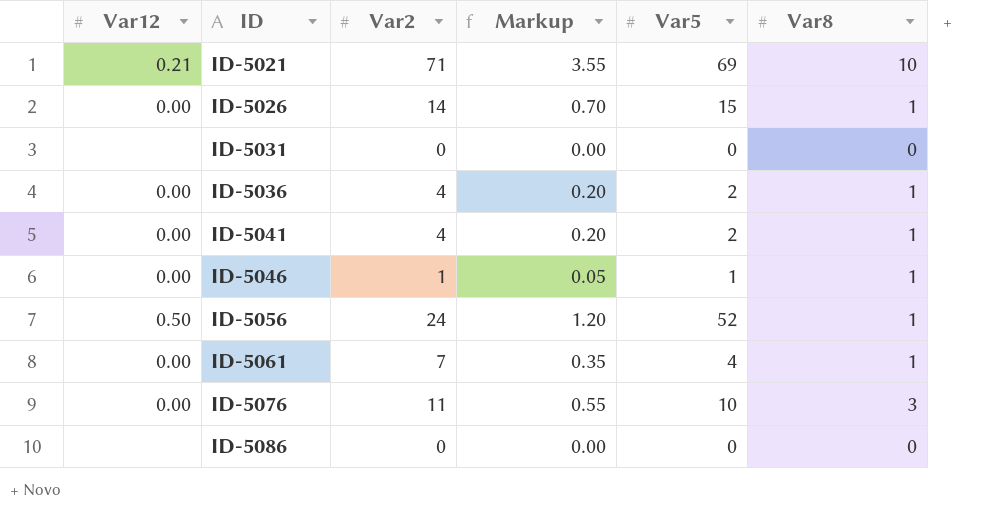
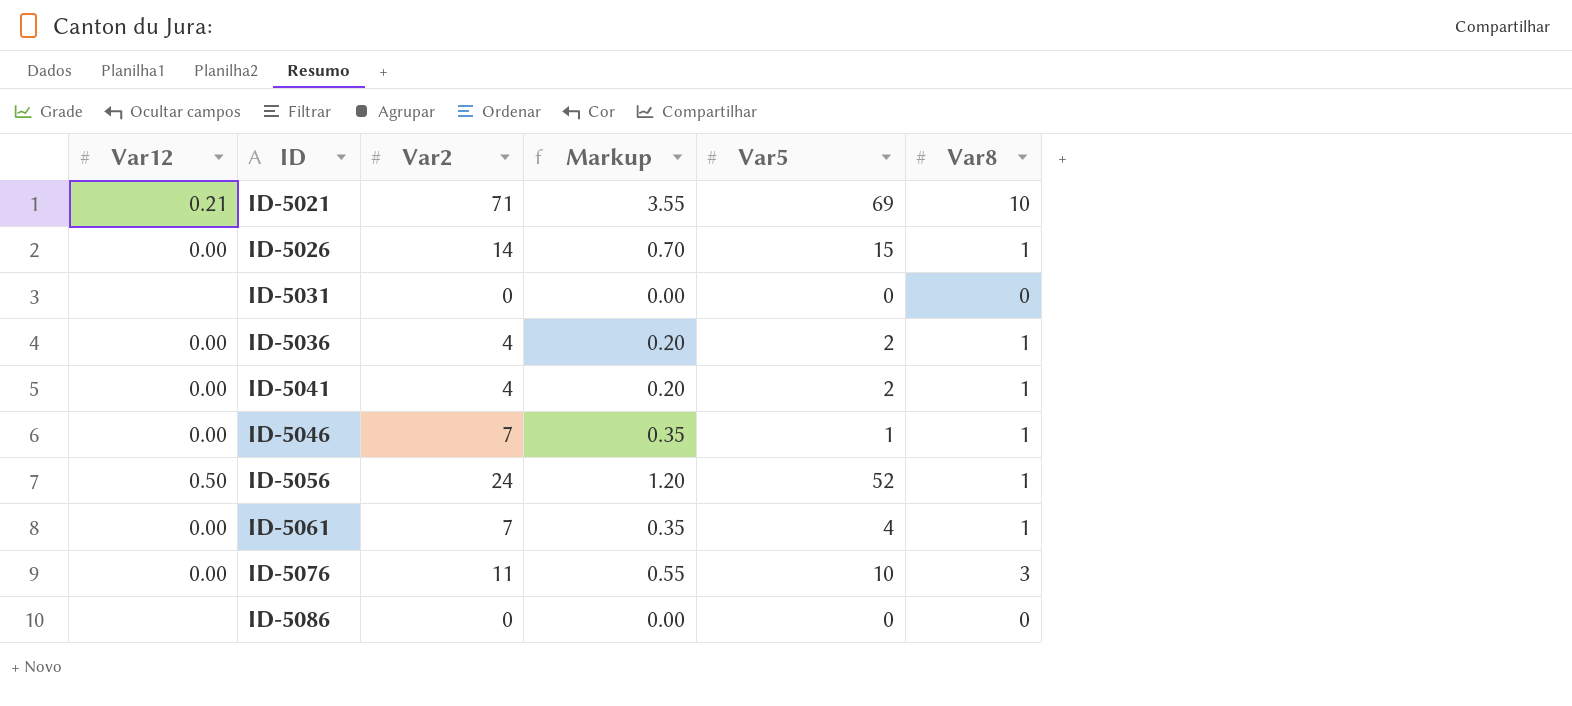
ID-5046 | Var2: 1 -> 7
ID-5046 | Markup: 0.05 -> 0.35

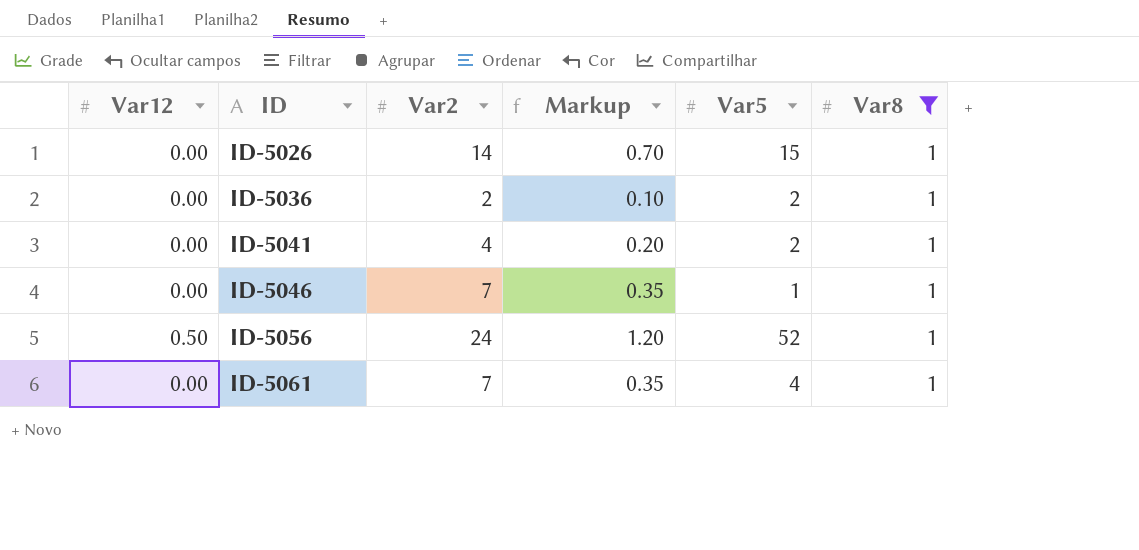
filter: none -> Var8 = 1
ID-5036 | Var2: 4 -> 2
ID-5036 | Markup: 0.20 -> 0.10

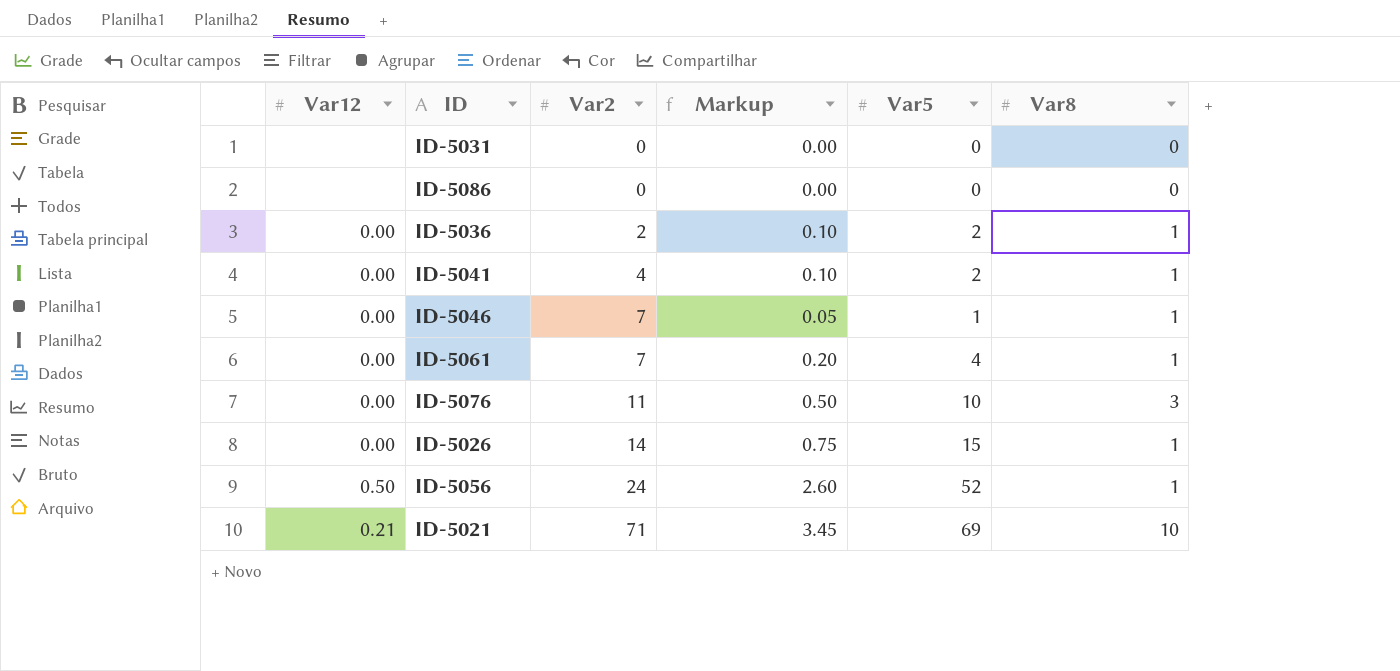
filter: Var8 = 1 -> none
row order: ID ascending -> Var2 ascending
column Markup | formula: [Var2] * 0.05 -> [Var5] * 0.05

